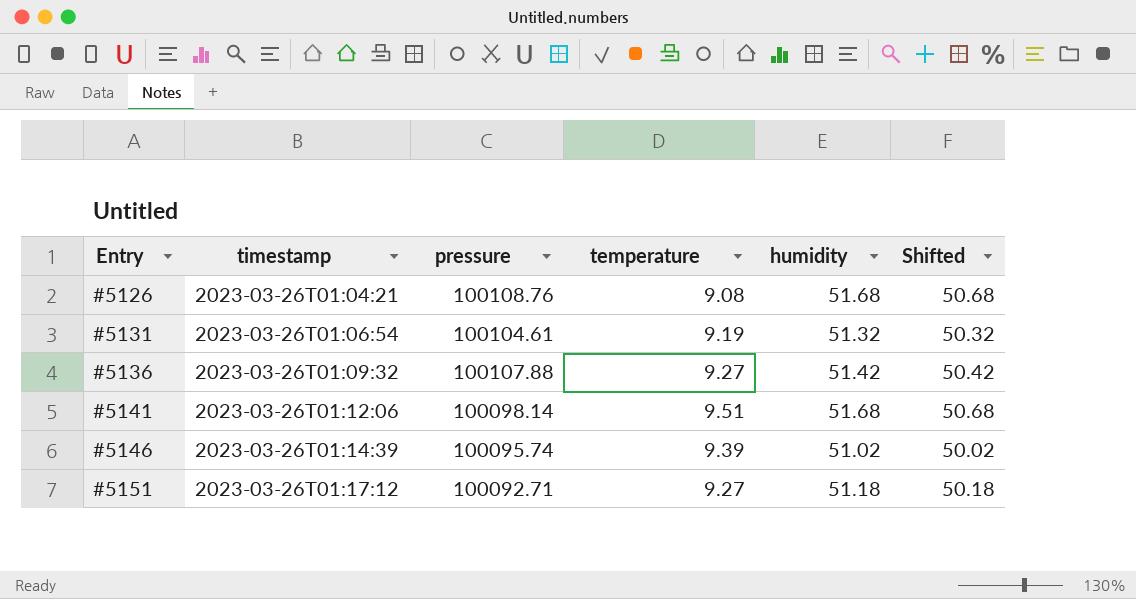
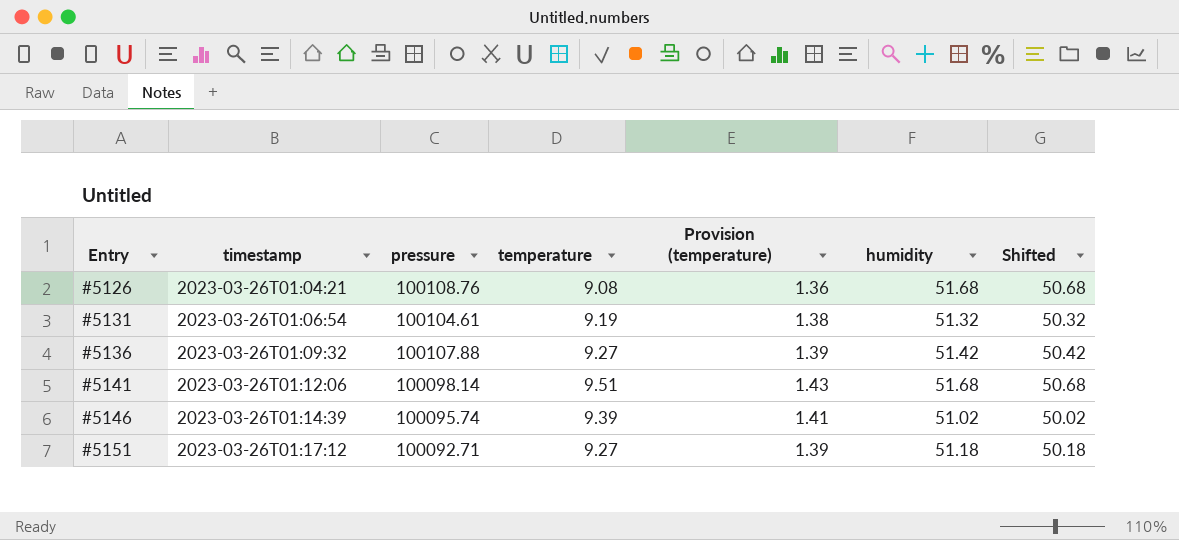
column Provision (temperature) | formula: none -> [temperature] * 0.15

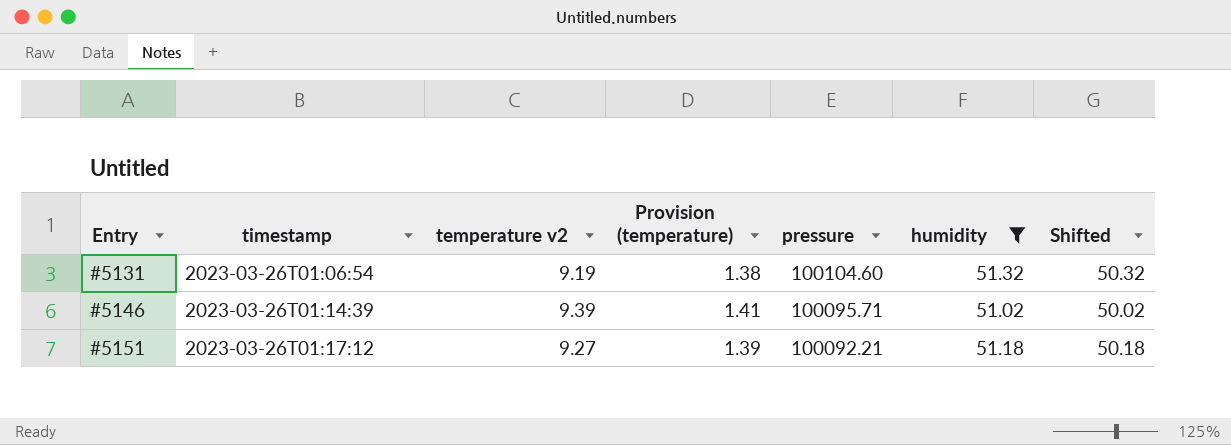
filter: none -> humidity <= 51.32
column name: temperature -> temperature v2
column pressure | position: 3 -> 5
#5131 | pressure: 100104.61 -> 100104.60
#5146 | pressure: 100095.74 -> 100095.71
#5151 | pressure: 100092.71 -> 100092.21

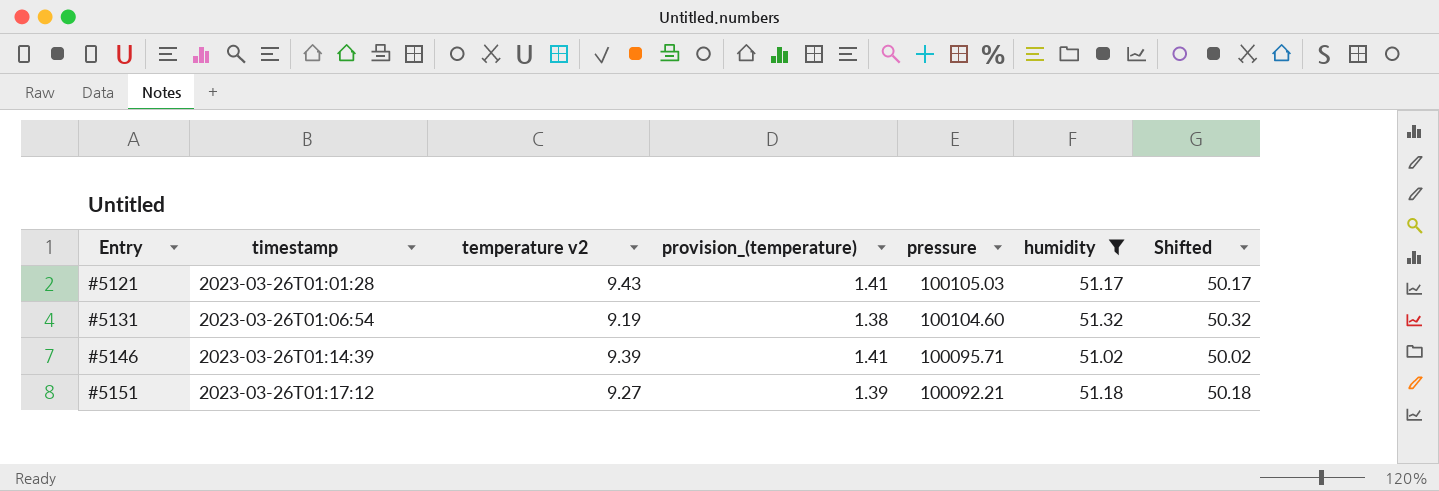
column name: Provision (temperature) -> provision_(temperature)
row #5121: none -> 2023-03-26T01:01:28 | 9.43 | 1.41 | 100105.03 | 51.17 | 50.17

